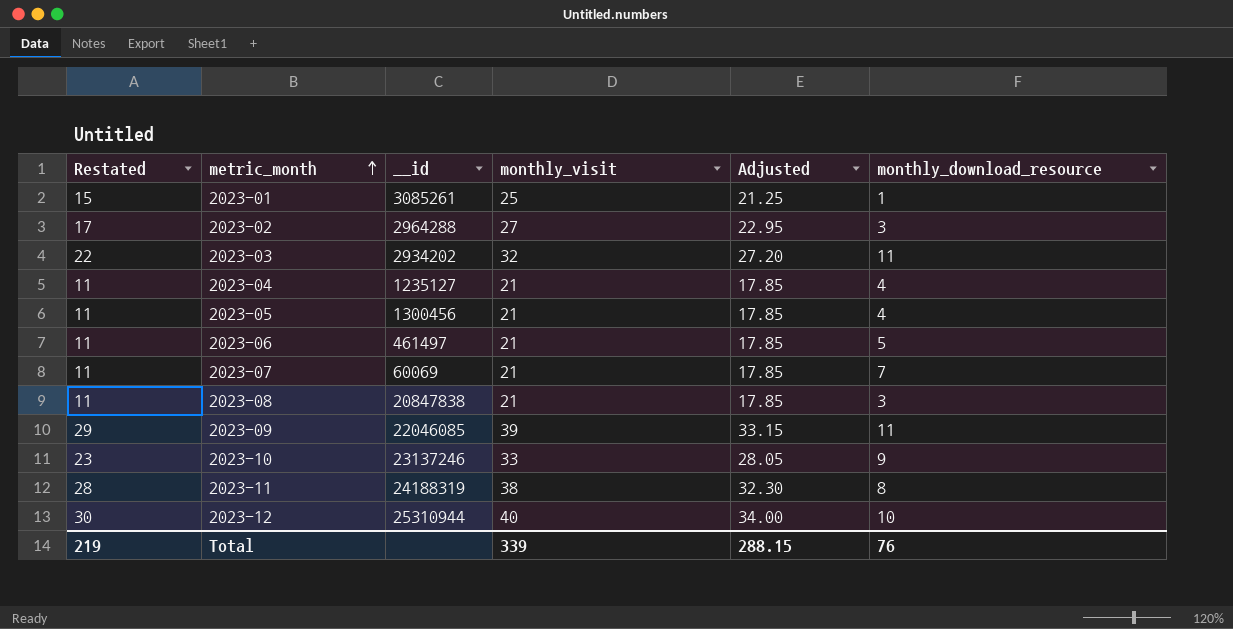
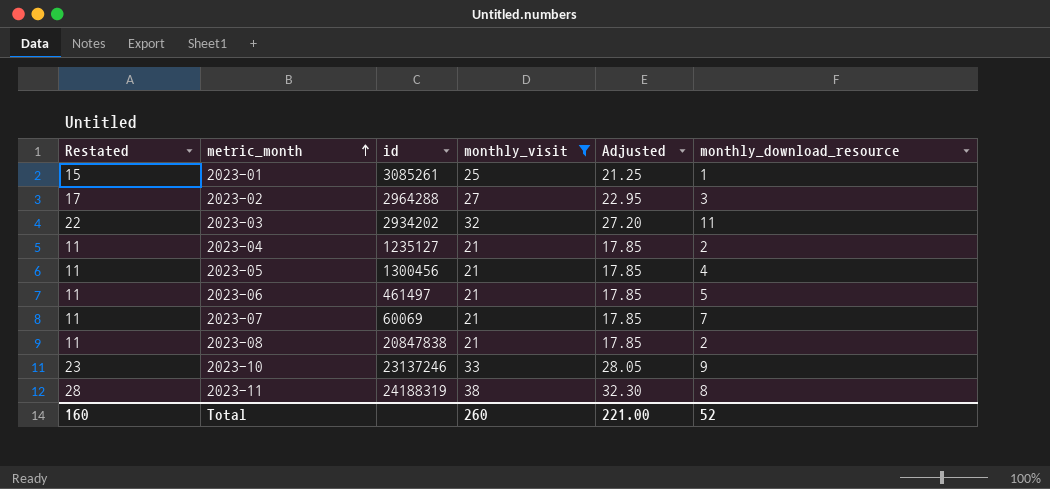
filter: none -> monthly_visit <= 38
column name: __id -> id
2023-04 | monthly_download_resource: 4 -> 2
2023-08 | monthly_download_resource: 3 -> 2
Total | Restated: 219 -> 160
Total | monthly_visit: 339 -> 260
Total | Adjusted: 288.15 -> 221.00
Total | monthly_download_resource: 76 -> 52

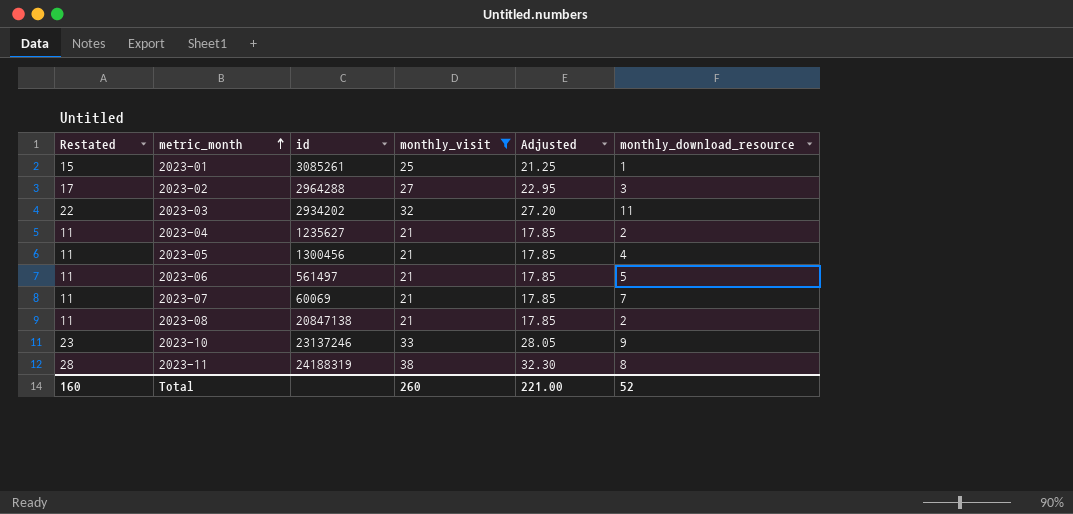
2023-04 | id: 1235127 -> 1235627
2023-06 | id: 461497 -> 561497
2023-08 | id: 20847838 -> 20847138

